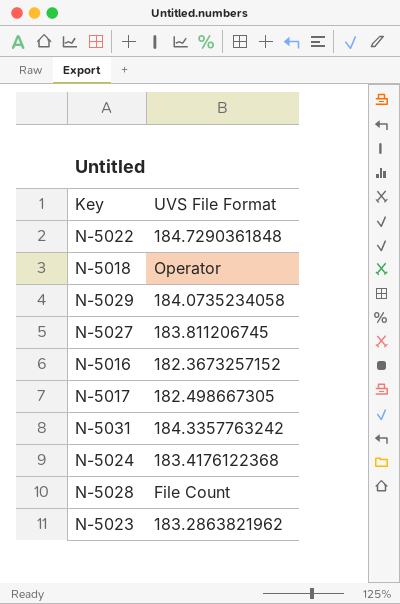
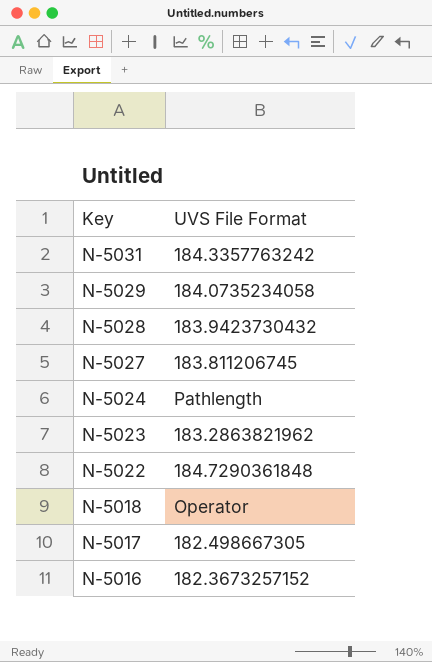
row order: none -> Key descending
N-5028 | UVS File Format: File Count -> 183.9423730432
N-5024 | UVS File Format: 183.4176122368 -> Pathlength

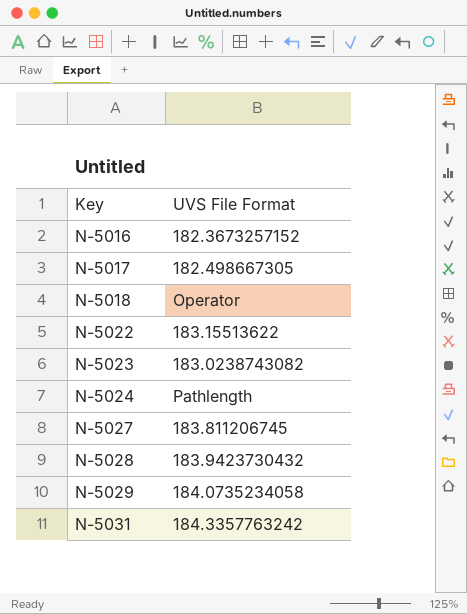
row order: Key descending -> Key ascending
N-5022 | UVS File Format: 184.7290361848 -> 183.15513622
N-5023 | UVS File Format: 183.2863821962 -> 183.0238743082

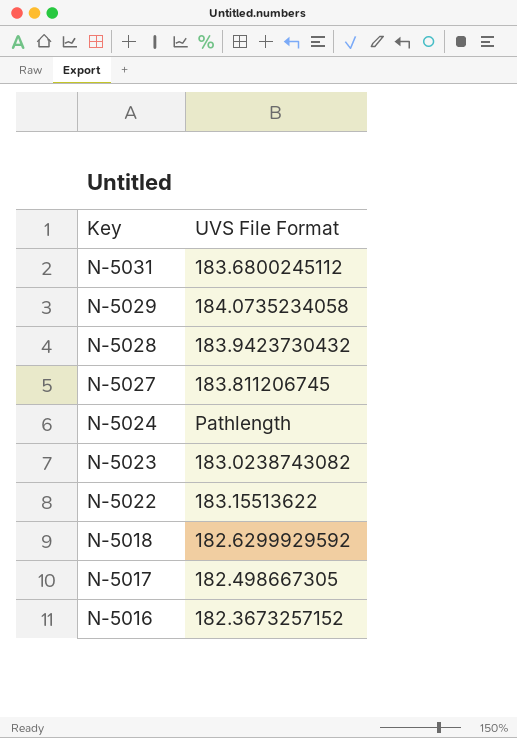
row order: Key ascending -> Key descending
N-5031 | UVS File Format: 184.3357763242 -> 183.6800245112
N-5018 | UVS File Format: Operator -> 182.6299929592

